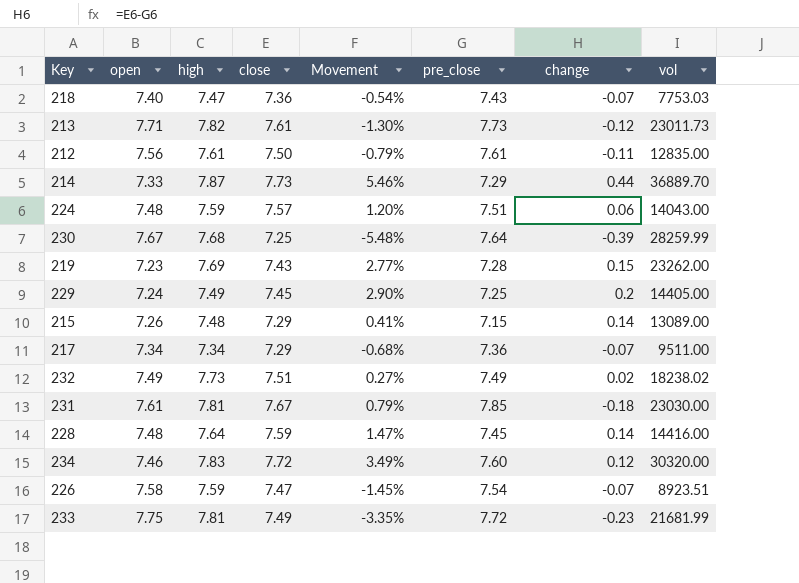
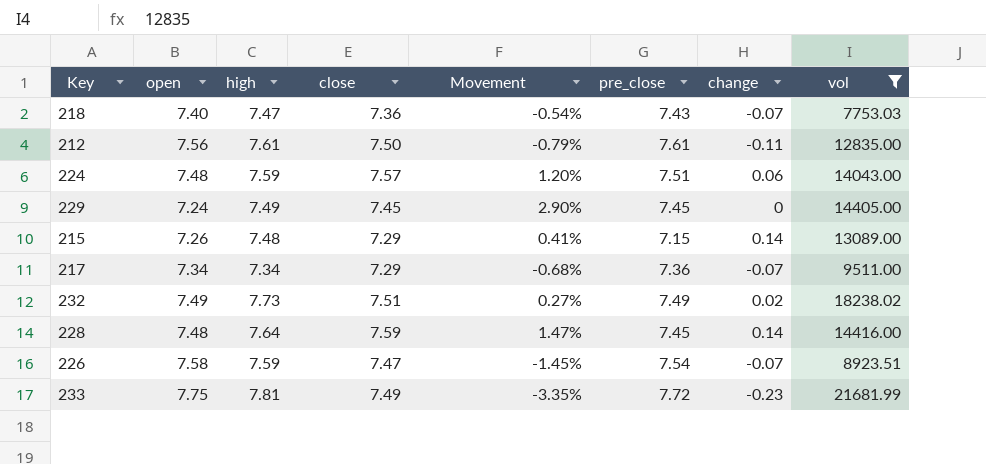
filter: none -> vol <= 21681.99
229 | pre_close: 7.25 -> 7.45
229 | change: 0.2 -> 0

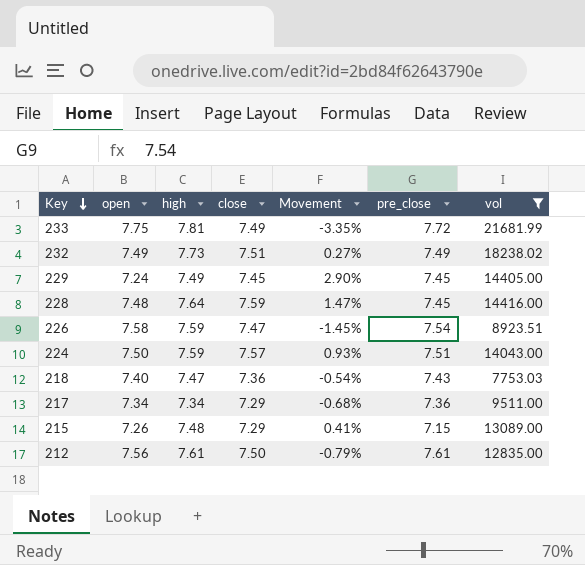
row order: none -> Key descending
column change | formula: [close] - [pre_close] -> none
224 | open: 7.48 -> 7.50
224 | Movement: 1.20% -> 0.93%

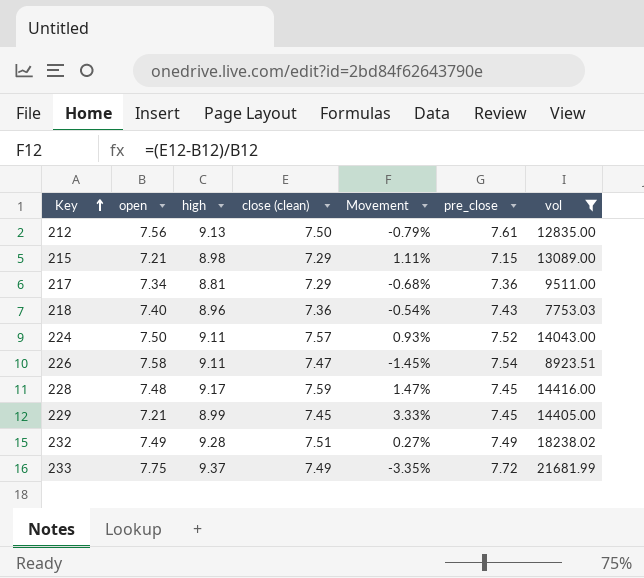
row order: Key descending -> Key ascending
column name: close -> close (clean)
212 | high: 7.61 -> 9.13
215 | open: 7.26 -> 7.21
215 | high: 7.48 -> 8.98
215 | Movement: 0.41% -> 1.11%
217 | high: 7.34 -> 8.81
218 | high: 7.47 -> 8.96
224 | high: 7.59 -> 9.11
224 | pre_close: 7.51 -> 7.52
226 | high: 7.59 -> 9.11
228 | high: 7.64 -> 9.17
229 | open: 7.24 -> 7.21
229 | high: 7.49 -> 8.99
229 | Movement: 2.90% -> 3.33%
232 | high: 7.73 -> 9.28
233 | high: 7.81 -> 9.37

